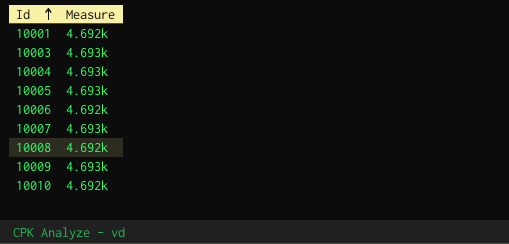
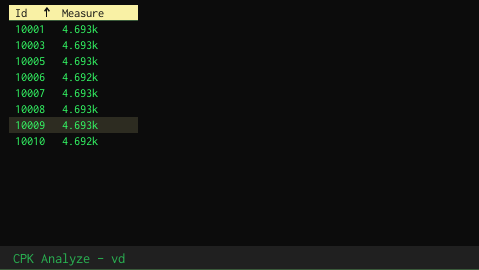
row 10004: 4.693k -> none
10001 | Measure: 4.692k -> 4.693k
10008 | Measure: 4.692k -> 4.693k

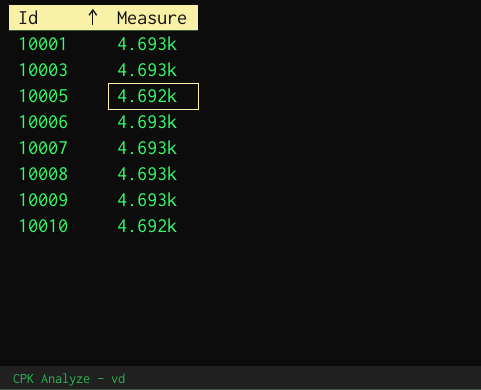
10005 | Measure: 4.693k -> 4.692k
10006 | Measure: 4.692k -> 4.693k

